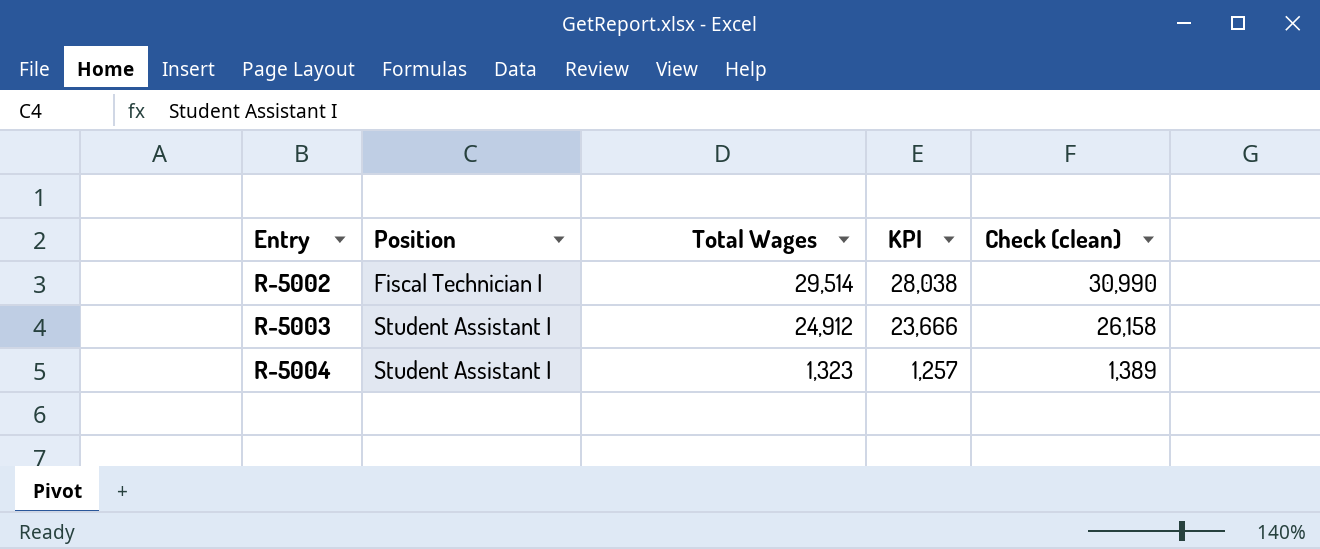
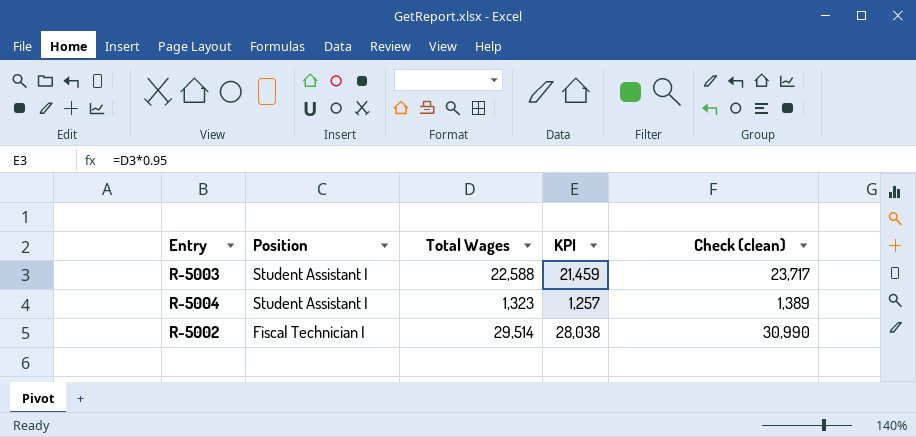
row order: Entry ascending -> Position descending
R-5003 | Total Wages: 24,912 -> 22,588
R-5003 | KPI: 23,666 -> 21,459
R-5003 | Check (clean): 26,158 -> 23,717

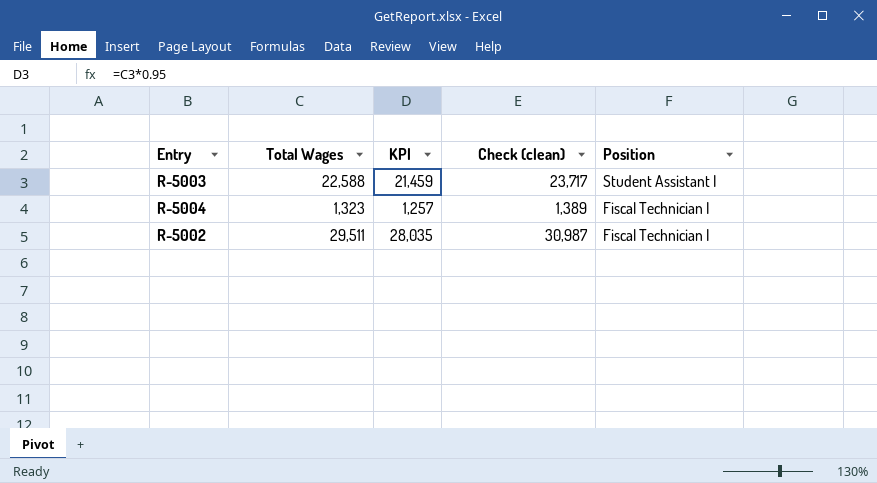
column Position | position: 2 -> 5
R-5004 | Position: Student Assistant I -> Fiscal Technician I
R-5002 | Total Wages: 29,514 -> 29,511
R-5002 | KPI: 28,038 -> 28,035
R-5002 | Check (clean): 30,990 -> 30,987

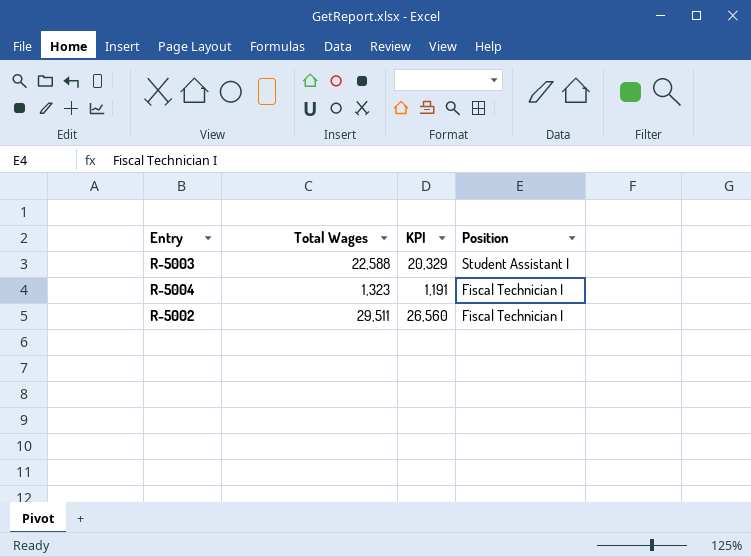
column Check (clean) | formula: [Total Wages] * 1.05 -> none
column KPI | formula: [Total Wages] * 0.95 -> [Total Wages] * 0.9

